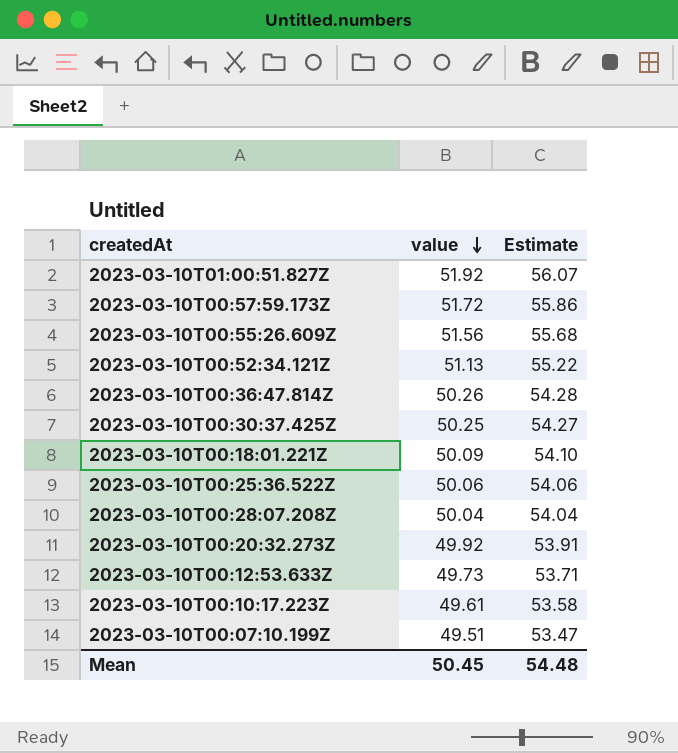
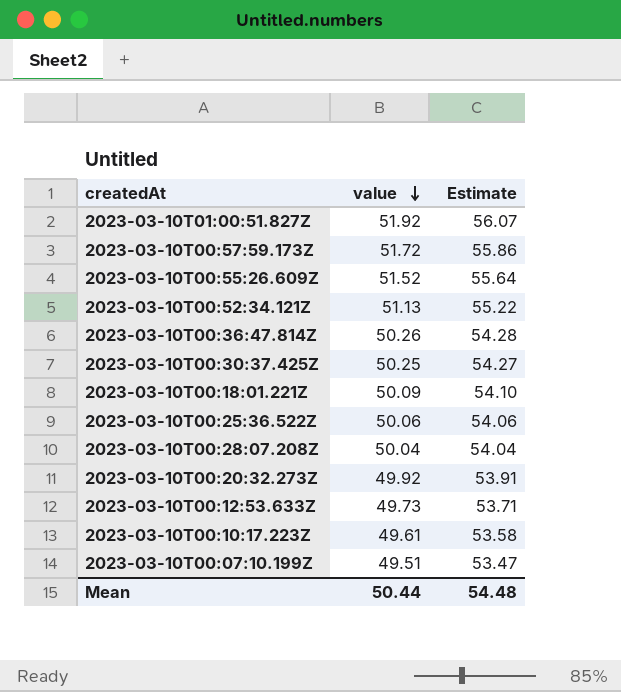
2023-03-10T00:55:26.609Z | value: 51.56 -> 51.52
2023-03-10T00:55:26.609Z | Estimate: 55.68 -> 55.64
Mean | value: 50.45 -> 50.44

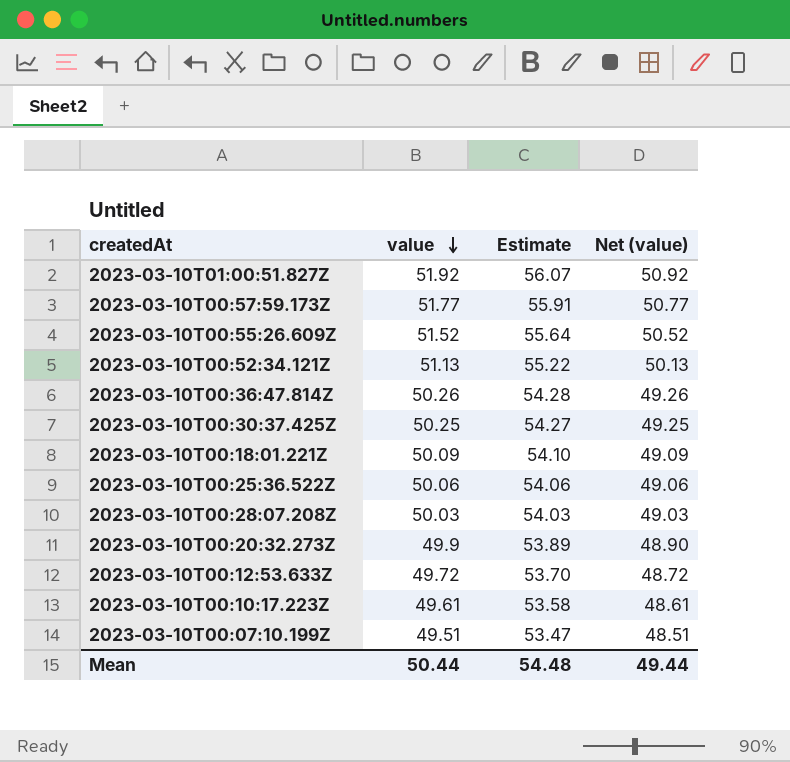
column Net (value) | formula: none -> [value] - 1
2023-03-10T00:57:59.173Z | value: 51.72 -> 51.77
2023-03-10T00:57:59.173Z | Estimate: 55.86 -> 55.91
2023-03-10T00:28:07.208Z | value: 50.04 -> 50.03
2023-03-10T00:28:07.208Z | Estimate: 54.04 -> 54.03
2023-03-10T00:20:32.273Z | value: 49.92 -> 49.9
2023-03-10T00:20:32.273Z | Estimate: 53.91 -> 53.89
2023-03-10T00:12:53.633Z | value: 49.73 -> 49.72
2023-03-10T00:12:53.633Z | Estimate: 53.71 -> 53.70

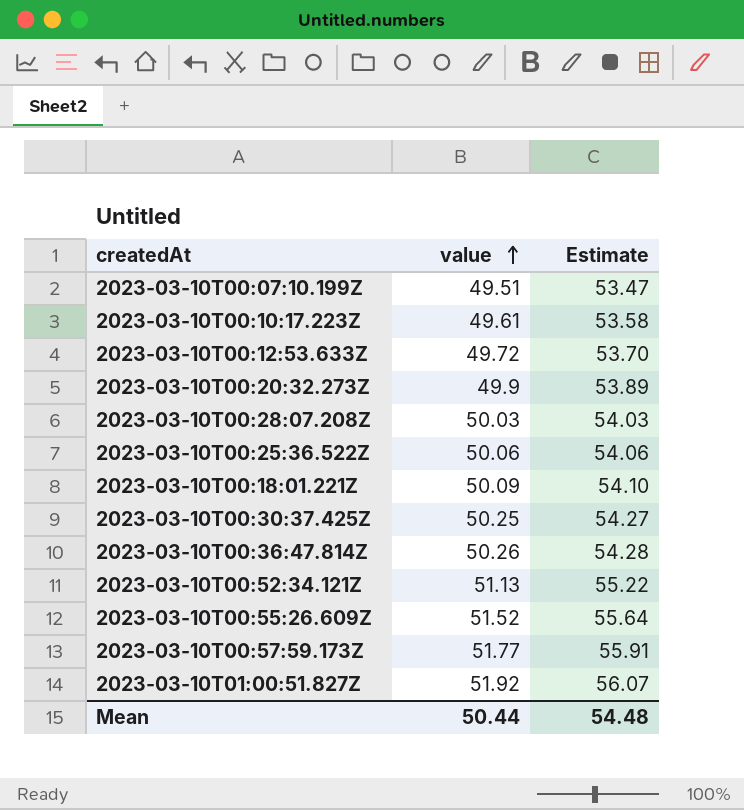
row order: value descending -> value ascending
column Net (value) | formula: [value] - 1 -> none

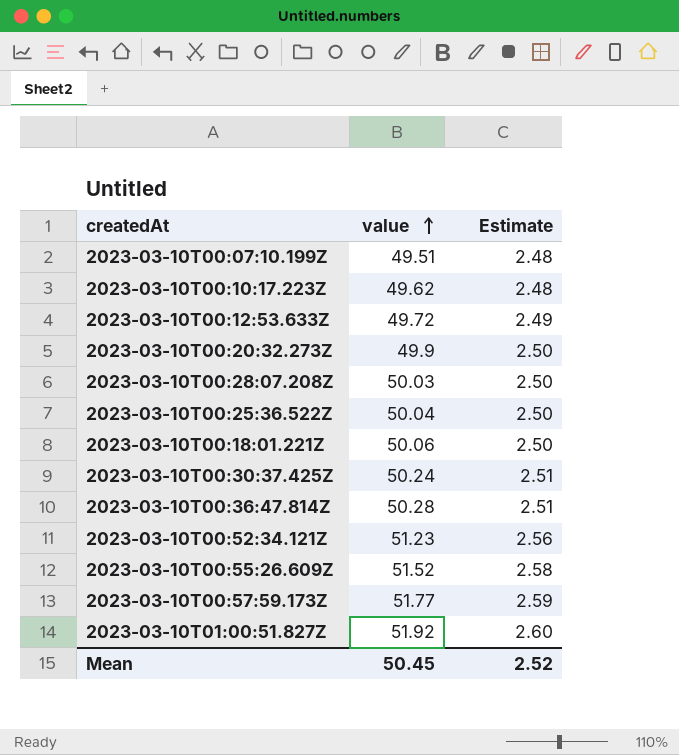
column Estimate | formula: [value] * 1.08 -> [value] * 0.05
2023-03-10T00:10:17.223Z | value: 49.61 -> 49.62
2023-03-10T00:25:36.522Z | value: 50.06 -> 50.04
2023-03-10T00:18:01.221Z | value: 50.09 -> 50.06
2023-03-10T00:30:37.425Z | value: 50.25 -> 50.24
2023-03-10T00:36:47.814Z | value: 50.26 -> 50.28
2023-03-10T00:52:34.121Z | value: 51.13 -> 51.23
Mean | value: 50.44 -> 50.45
Mean | Estimate: 54.48 -> 2.52

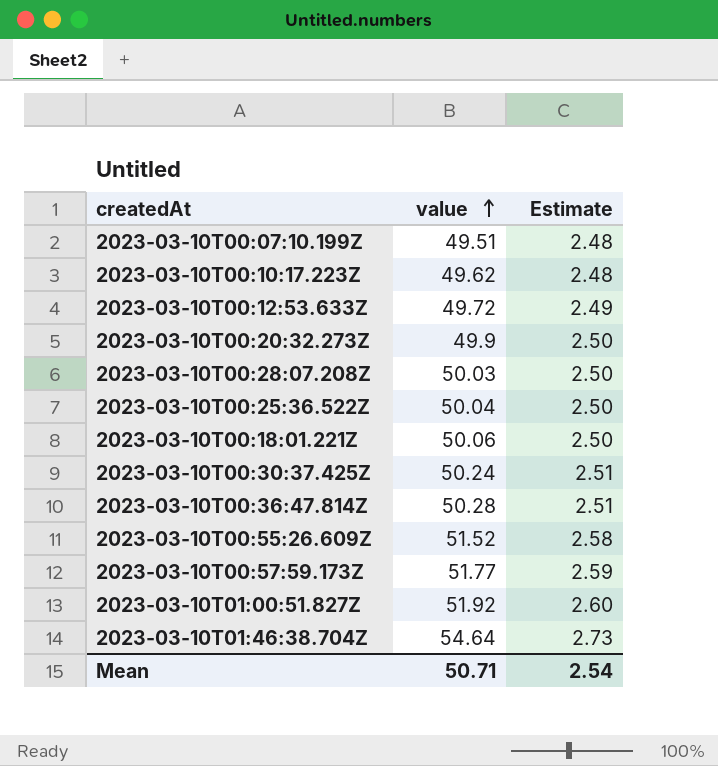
row 2023-03-10T00:52:34.121Z: 51.23 | 2.56 -> none
row 2023-03-10T01:46:38.704Z: none -> 54.64 | 2.73
Mean | value: 50.45 -> 50.71
Mean | Estimate: 2.52 -> 2.54

